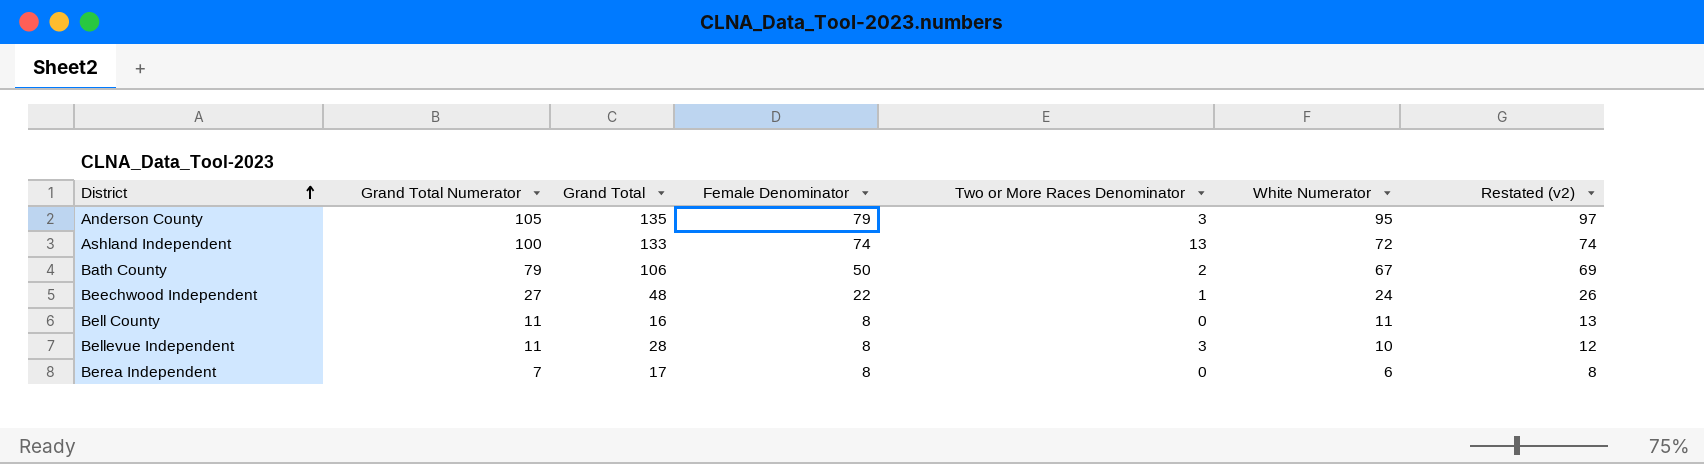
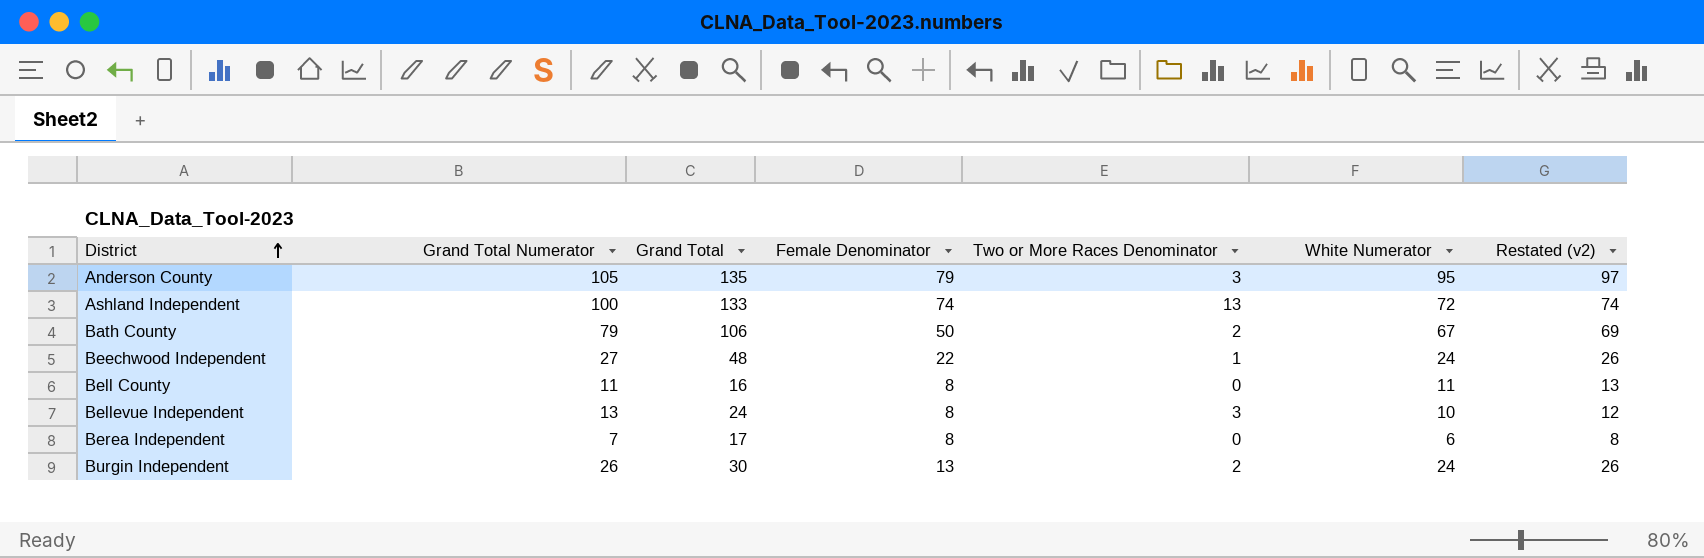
Bellevue Independent | Grand Total Numerator: 11 -> 13
Bellevue Independent | Grand Total: 28 -> 24
row Burgin Independent: none -> 26 | 30 | 13 | 2 | 24 | 26

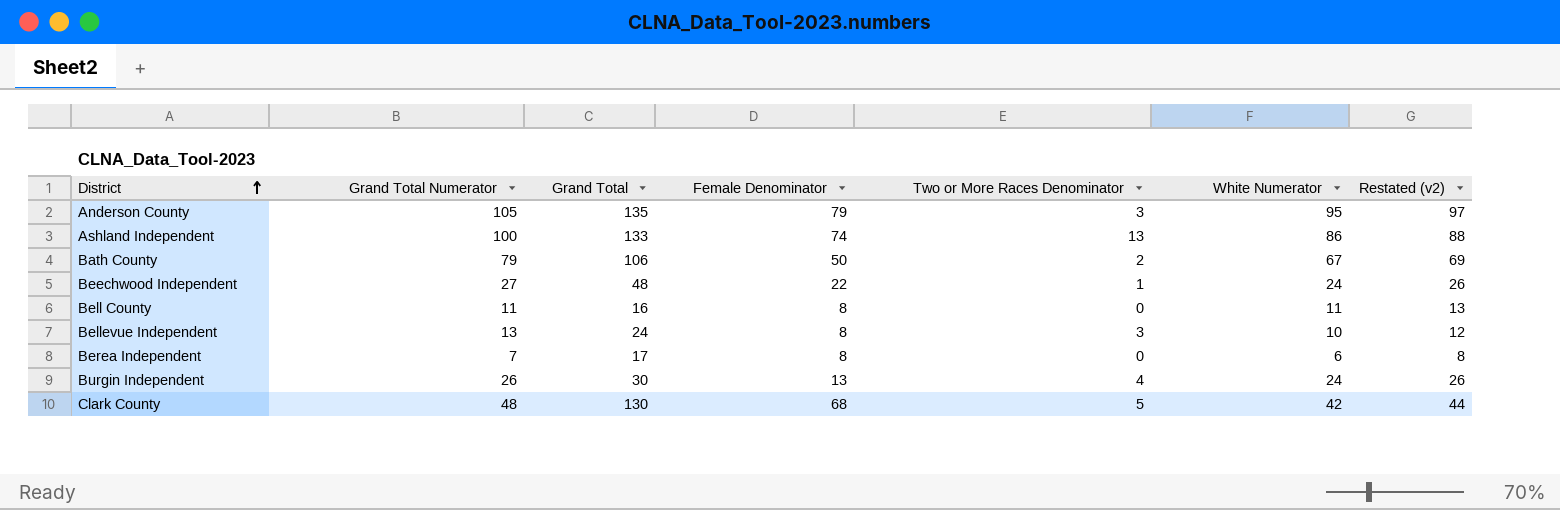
Ashland Independent | White Numerator: 72 -> 86
Ashland Independent | Restated (v2): 74 -> 88
Burgin Independent | Two or More Races Denominator: 2 -> 4
row Clark County: none -> 48 | 130 | 68 | 5 | 42 | 44

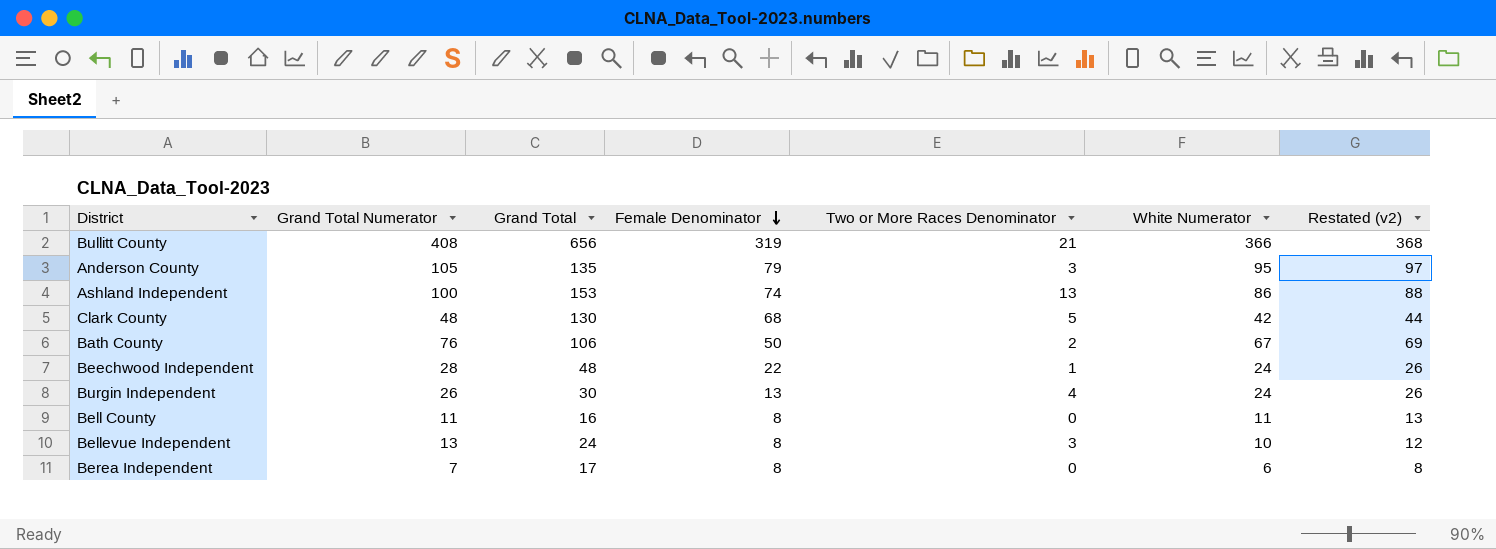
row order: District ascending -> Female Denominator descending
row Bullitt County: none -> 408 | 656 | 319 | 21 | 366 | 368
Ashland Independent | Grand Total: 133 -> 153
Bath County | Grand Total Numerator: 79 -> 76
Beechwood Independent | Grand Total Numerator: 27 -> 28

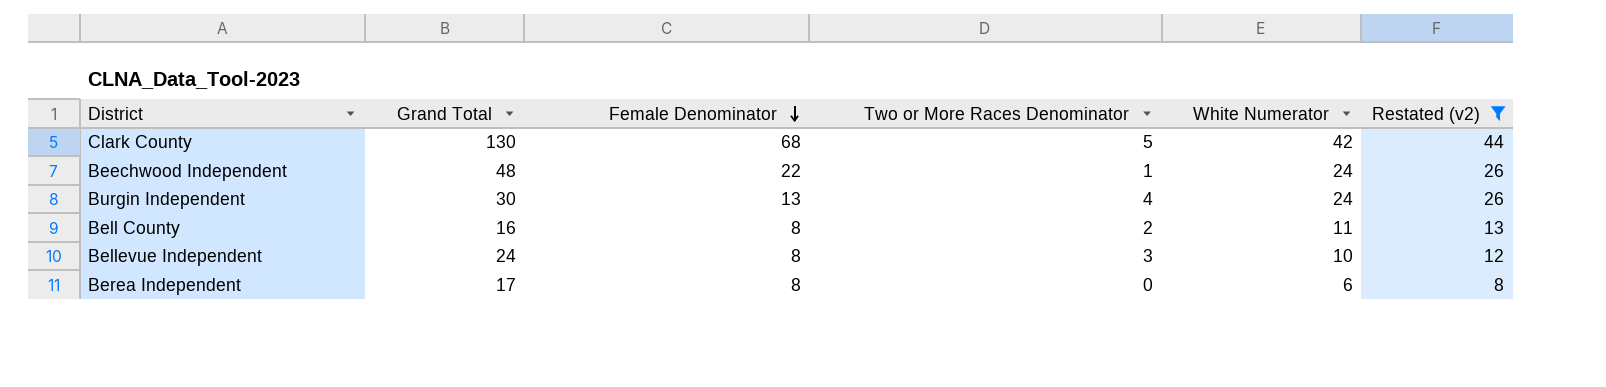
filter: none -> Restated (v2) <= 44
column Grand Total Numerator | position: 2 -> none
Bell County | Two or More Races Denominator: 0 -> 2

